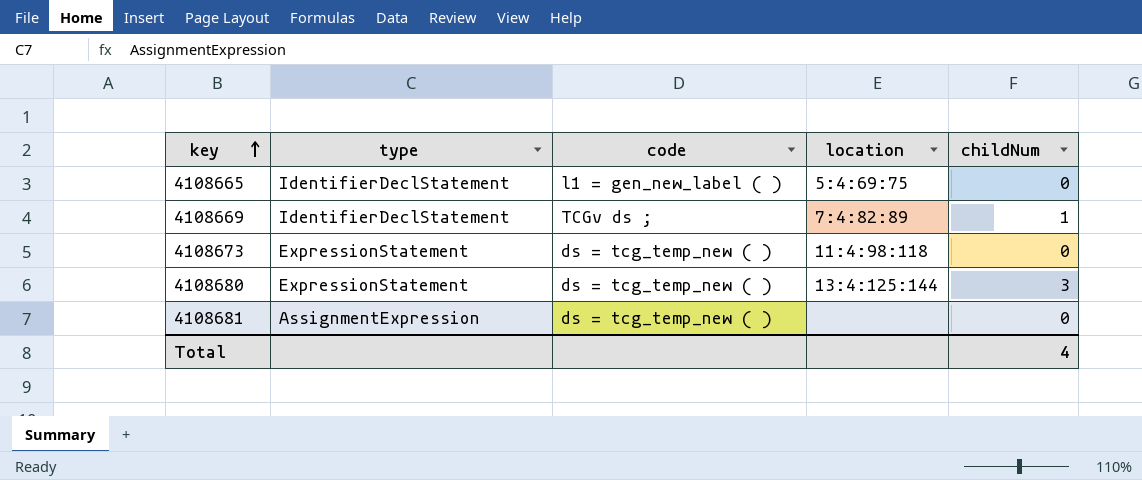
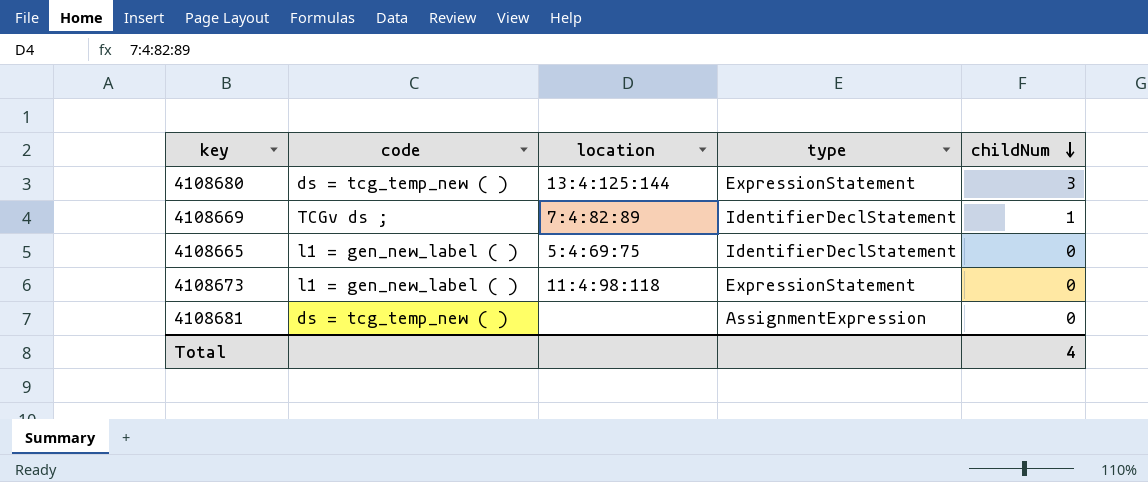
row order: key ascending -> childNum descending
column type | position: 2 -> 4
4108673 | code: ds = tcg_temp_new ( ) -> l1 = gen_new_label ( )

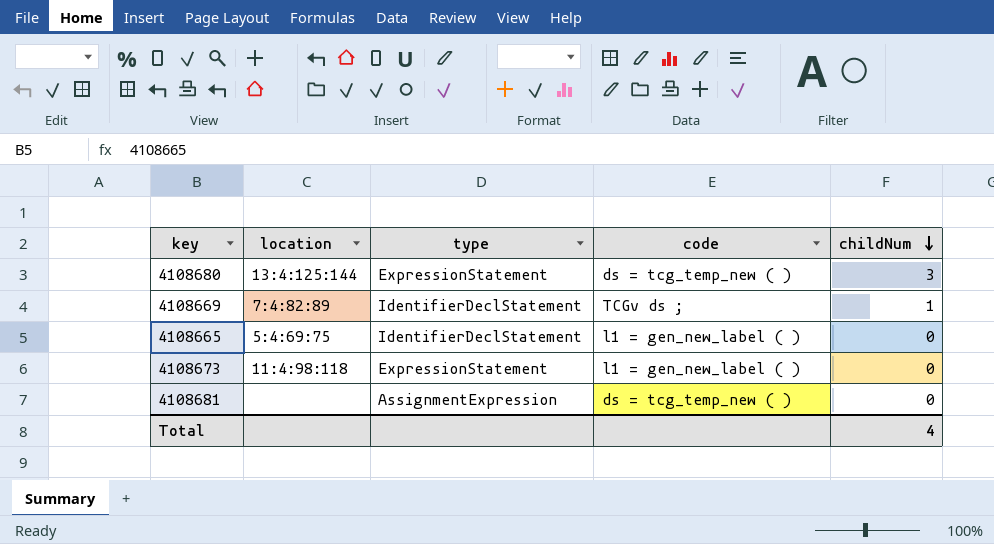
column code | position: 2 -> 4

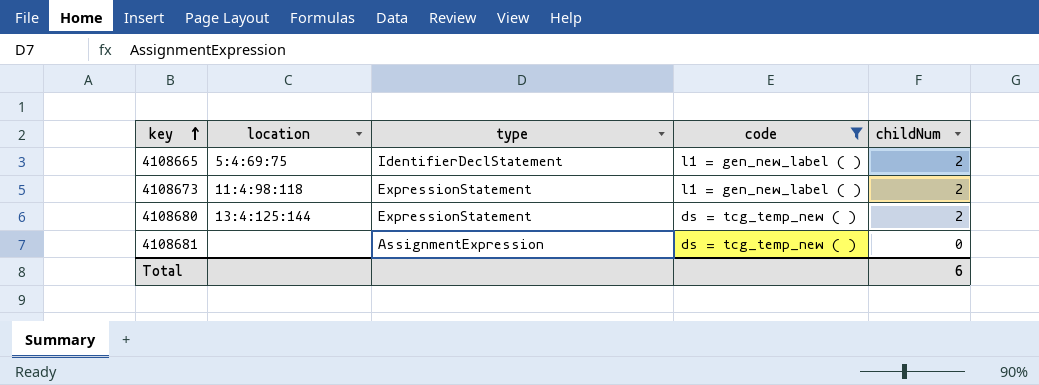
filter: none -> code != TCGv ds ;
row order: childNum descending -> key ascending
4108665 | childNum: 0 -> 2
4108673 | childNum: 0 -> 2
4108680 | childNum: 3 -> 2
Total | childNum: 4 -> 6

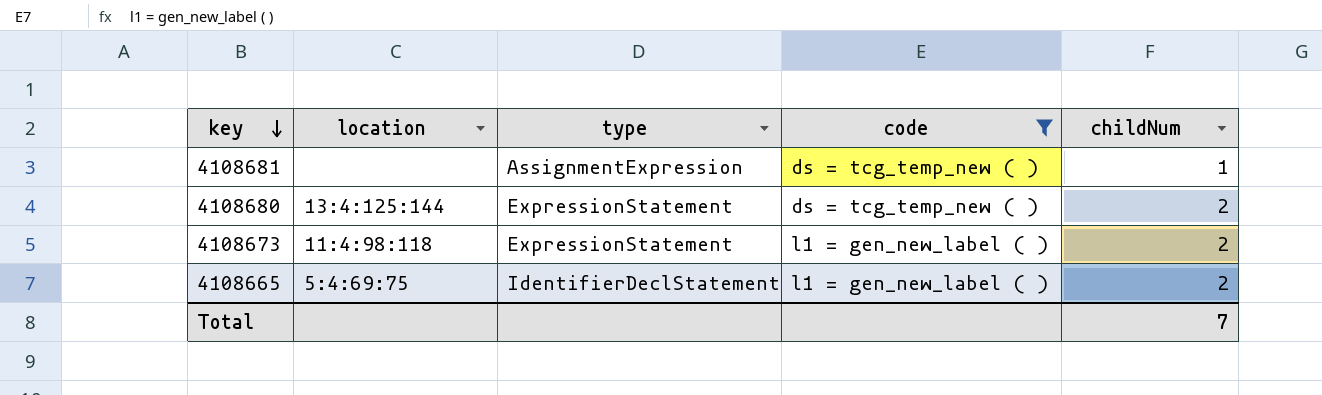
row order: key ascending -> key descending
4108681 | childNum: 0 -> 1
Total | childNum: 6 -> 7

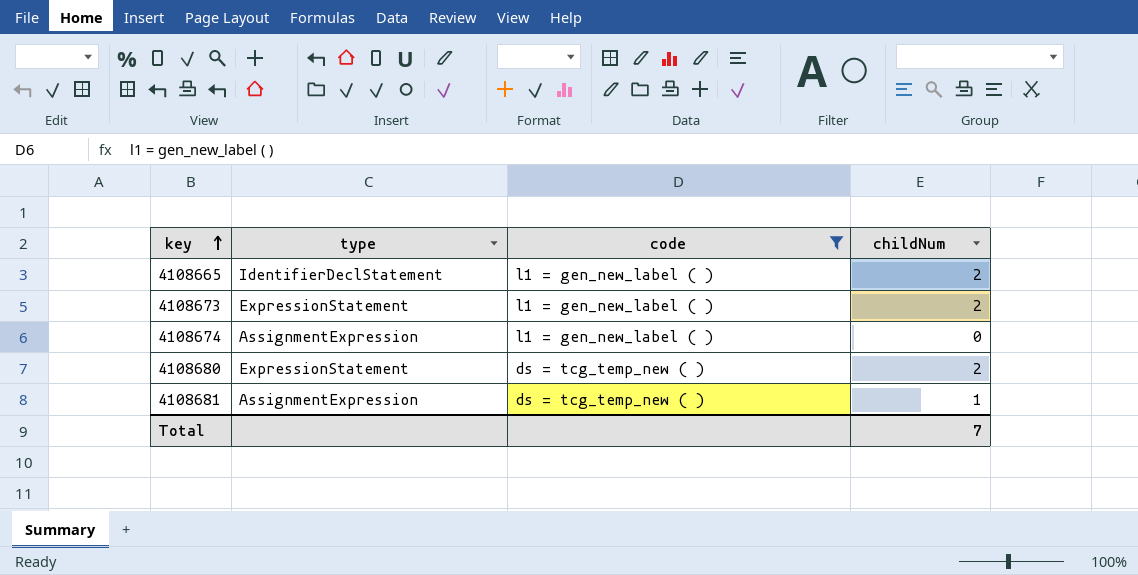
row order: key descending -> key ascending
column location | position: 2 -> none
row 4108674: none -> AssignmentExpression | l1 = gen_new_label ( ) | 0

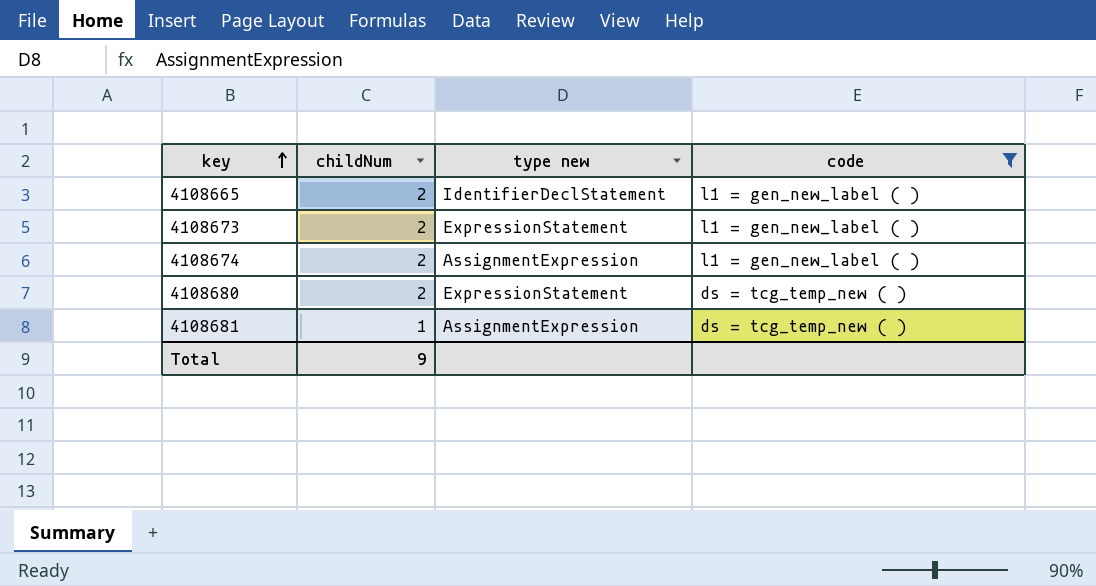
column childNum | position: 4 -> 2
column name: type -> type new
4108674 | childNum: 0 -> 2
Total | childNum: 7 -> 9

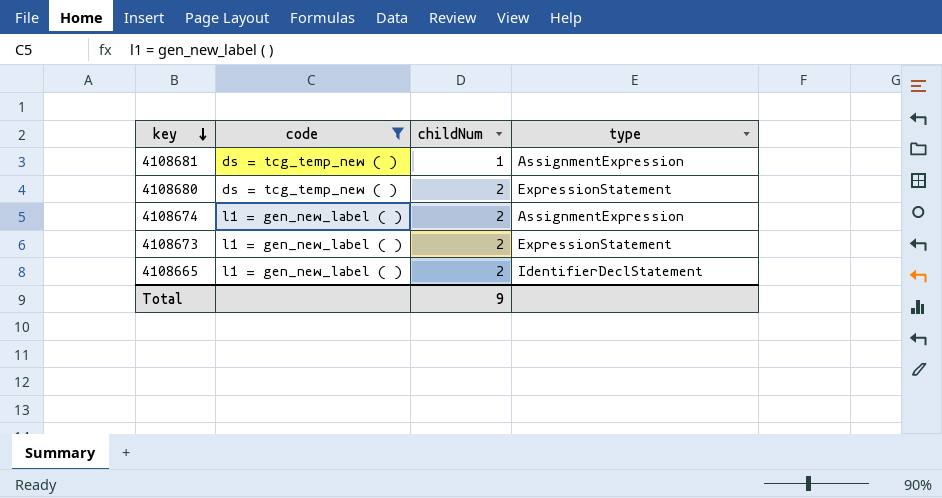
row order: key ascending -> key descending
column code | position: 4 -> 2
column name: type new -> type

